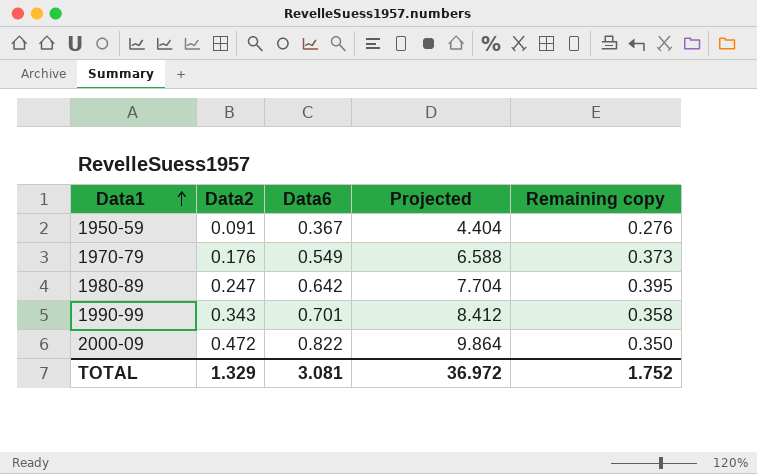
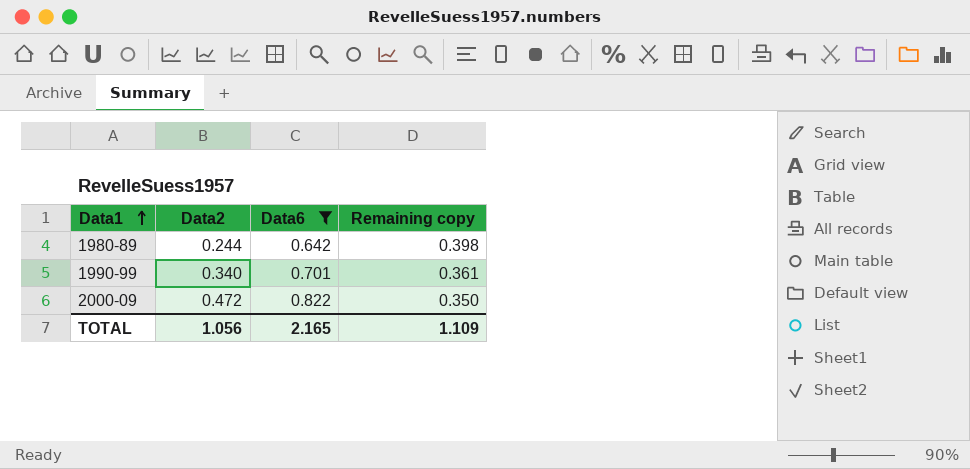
filter: none -> Data6 >= 0.642
column Projected | formula: [Data6] * 12 -> none
1980-89 | Data2: 0.247 -> 0.244
1980-89 | Remaining copy: 0.395 -> 0.398
1990-99 | Data2: 0.343 -> 0.340
1990-99 | Remaining copy: 0.358 -> 0.361
TOTAL | Data2: 1.329 -> 1.056
TOTAL | Data6: 3.081 -> 2.165
TOTAL | Remaining copy: 1.752 -> 1.109

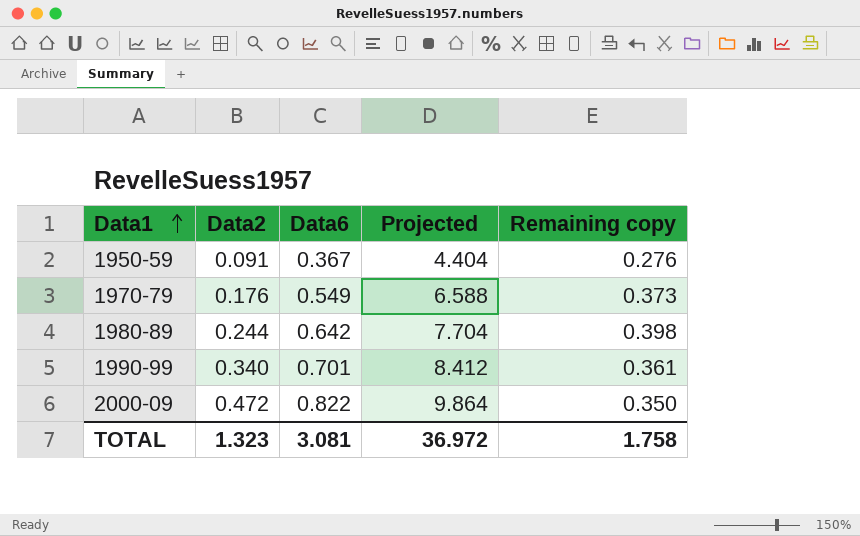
filter: Data6 >= 0.642 -> none
column Projected | formula: none -> [Data6] * 12
TOTAL | Data2: 1.056 -> 1.323
TOTAL | Data6: 2.165 -> 3.081
TOTAL | Remaining copy: 1.109 -> 1.758

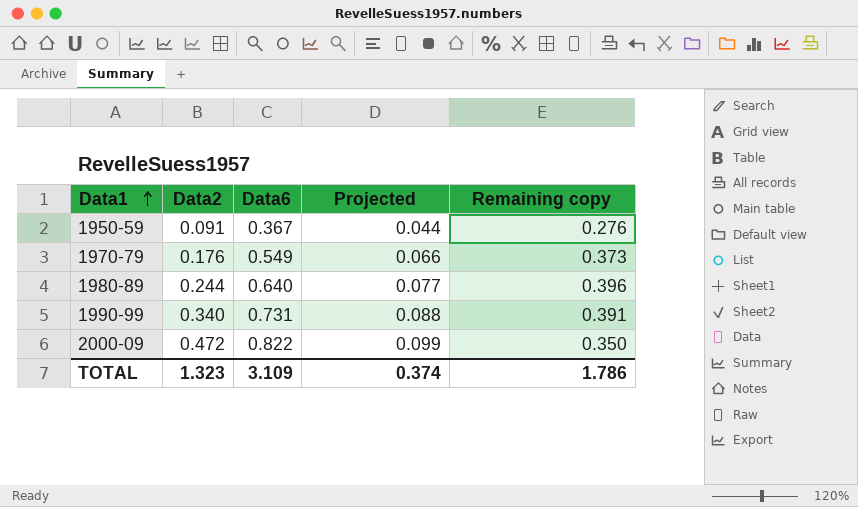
column Projected | formula: [Data6] * 12 -> [Data6] * 0.12
1980-89 | Data6: 0.642 -> 0.640
1980-89 | Remaining copy: 0.398 -> 0.396
1990-99 | Data6: 0.701 -> 0.731
1990-99 | Remaining copy: 0.361 -> 0.391
TOTAL | Data6: 3.081 -> 3.109
TOTAL | Projected: 36.972 -> 0.374
TOTAL | Remaining copy: 1.758 -> 1.786

